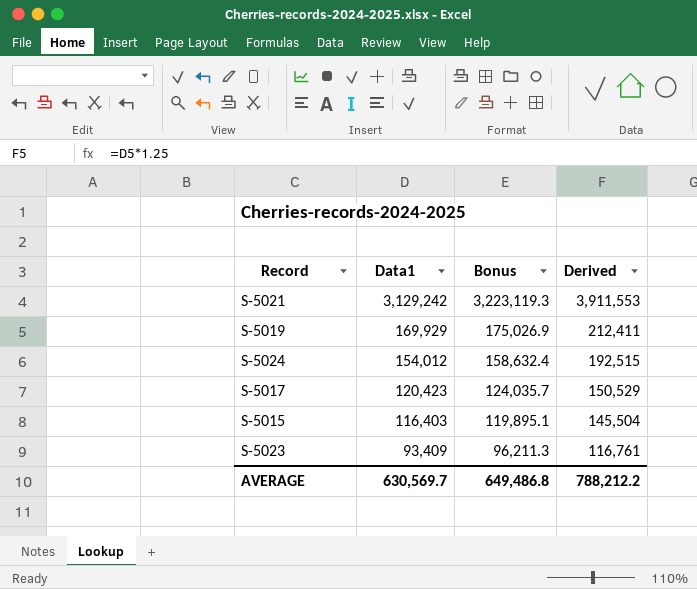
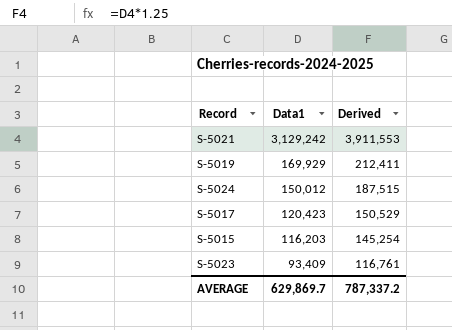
column Bonus | formula: [Data1] * 1.03 -> none
S-5024 | Data1: 154,012 -> 150,012
S-5024 | Derived: 192,515 -> 187,515
S-5015 | Data1: 116,403 -> 116,203
S-5015 | Derived: 145,504 -> 145,254
AVERAGE | Data1: 630,569.7 -> 629,869.7
AVERAGE | Derived: 788,212.2 -> 787,337.2

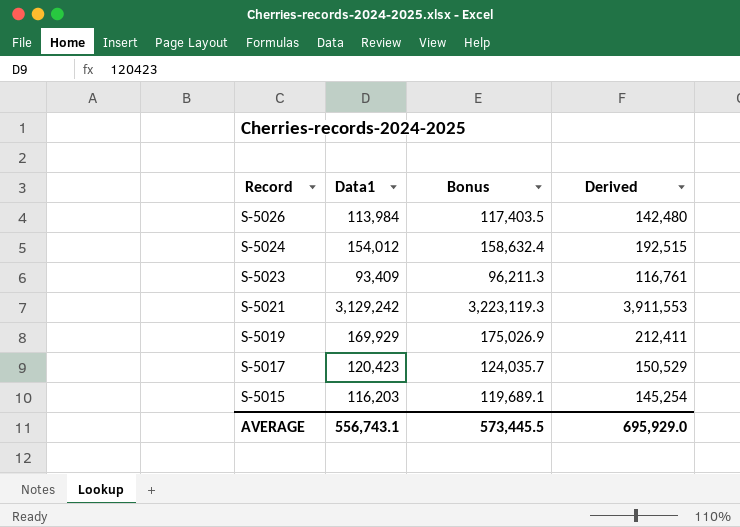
row order: Data1 descending -> Record descending
column Bonus | formula: none -> [Data1] * 1.03
row S-5026: none -> 113,984 | 117,403.5 | 142,480
S-5024 | Data1: 150,012 -> 154,012
S-5024 | Derived: 187,515 -> 192,515
AVERAGE | Data1: 629,869.7 -> 556,743.1
AVERAGE | Derived: 787,337.2 -> 695,929.0

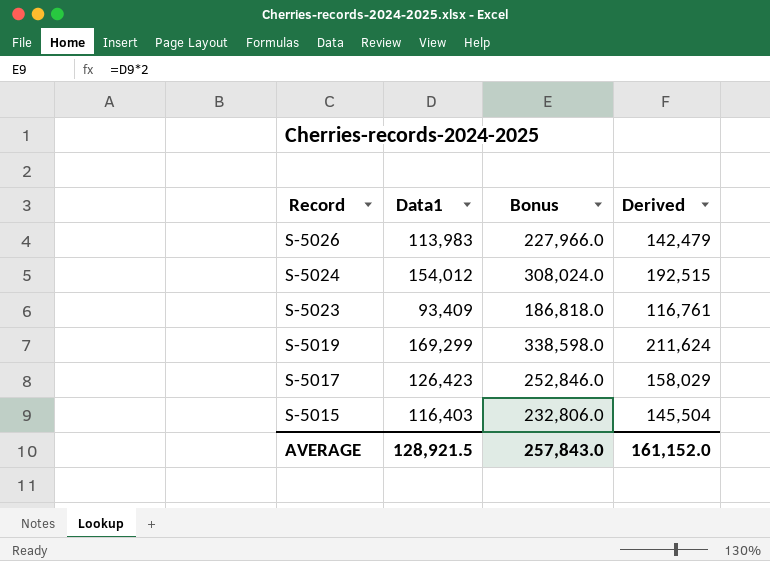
column Bonus | formula: [Data1] * 1.03 -> [Data1] * 2
row S-5021: 3,129,242 | 3,223,119.3 | 3,911,553 -> none
S-5026 | Data1: 113,984 -> 113,983
S-5026 | Derived: 142,480 -> 142,479
S-5019 | Data1: 169,929 -> 169,299
S-5019 | Derived: 212,411 -> 211,624
S-5017 | Data1: 120,423 -> 126,423
S-5017 | Derived: 150,529 -> 158,029
S-5015 | Data1: 116,203 -> 116,403
S-5015 | Derived: 145,254 -> 145,504
AVERAGE | Data1: 556,743.1 -> 128,921.5
AVERAGE | Bonus: 573,445.5 -> 257,843.0
AVERAGE | Derived: 695,929.0 -> 161,152.0

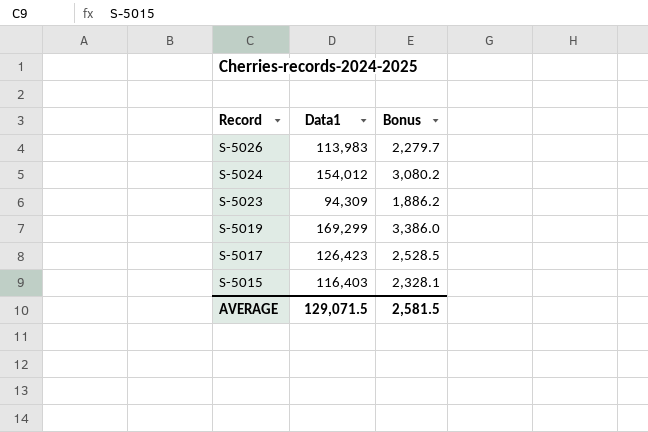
column Derived | formula: [Data1] * 1.25 -> none
column Bonus | formula: [Data1] * 2 -> [Data1] * 0.02
S-5023 | Data1: 93,409 -> 94,309
AVERAGE | Data1: 128,921.5 -> 129,071.5
AVERAGE | Bonus: 257,843.0 -> 2,581.5

